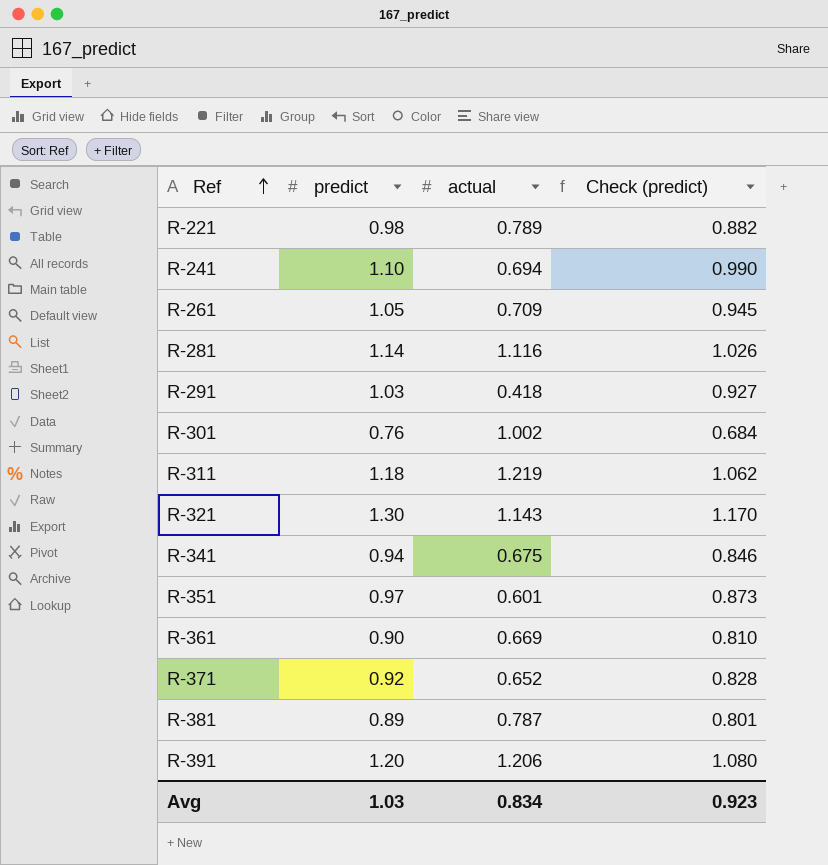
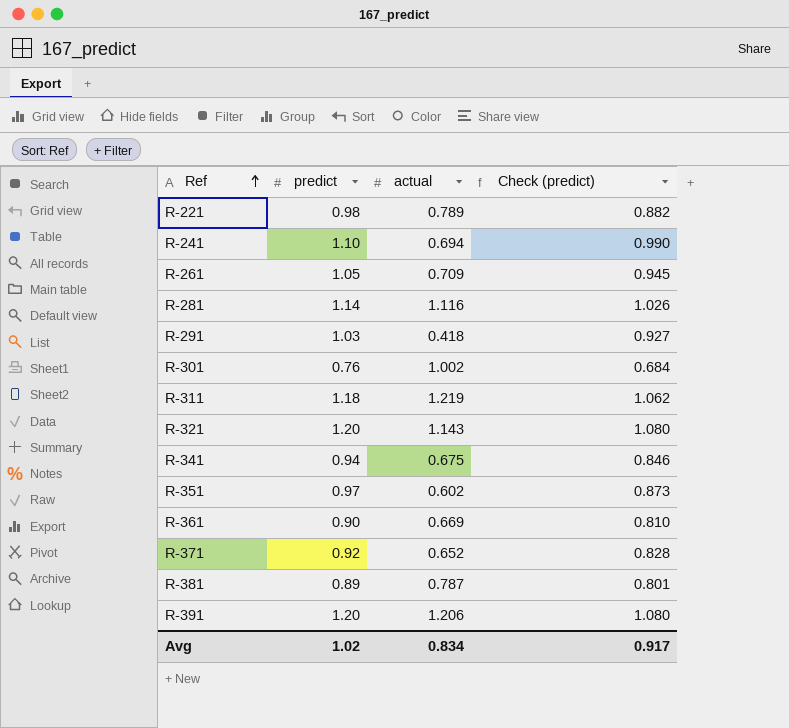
R-321 | predict: 1.30 -> 1.20
R-321 | Check (predict): 1.170 -> 1.080
R-351 | actual: 0.601 -> 0.602
Avg | predict: 1.03 -> 1.02
Avg | Check (predict): 0.923 -> 0.917

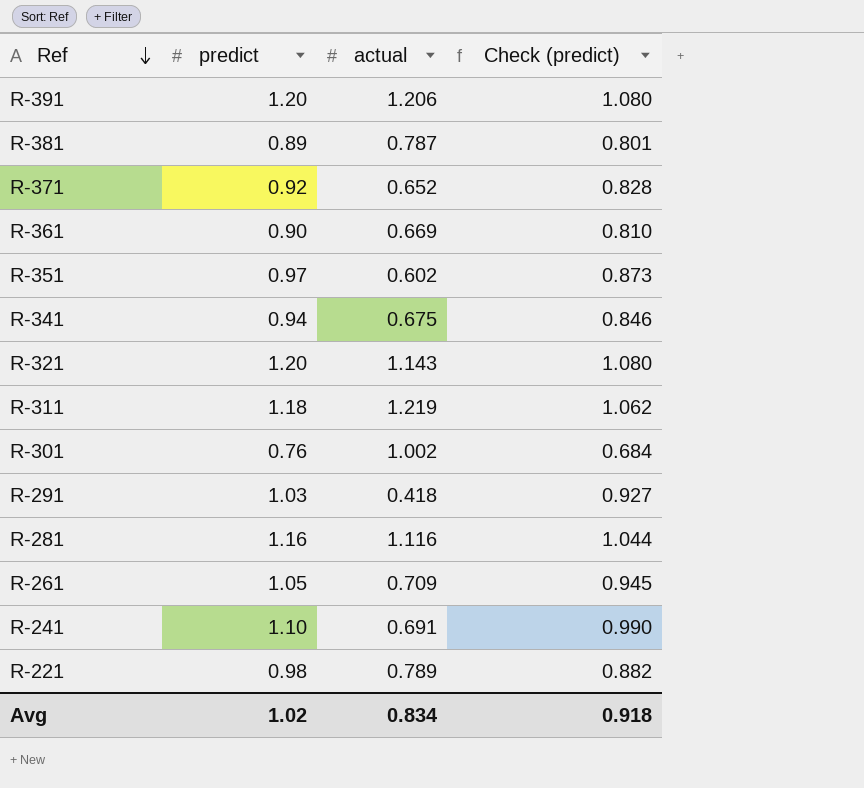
row order: Ref ascending -> Ref descending
R-281 | predict: 1.14 -> 1.16
R-281 | Check (predict): 1.026 -> 1.044
R-241 | actual: 0.694 -> 0.691
Avg | Check (predict): 0.917 -> 0.918

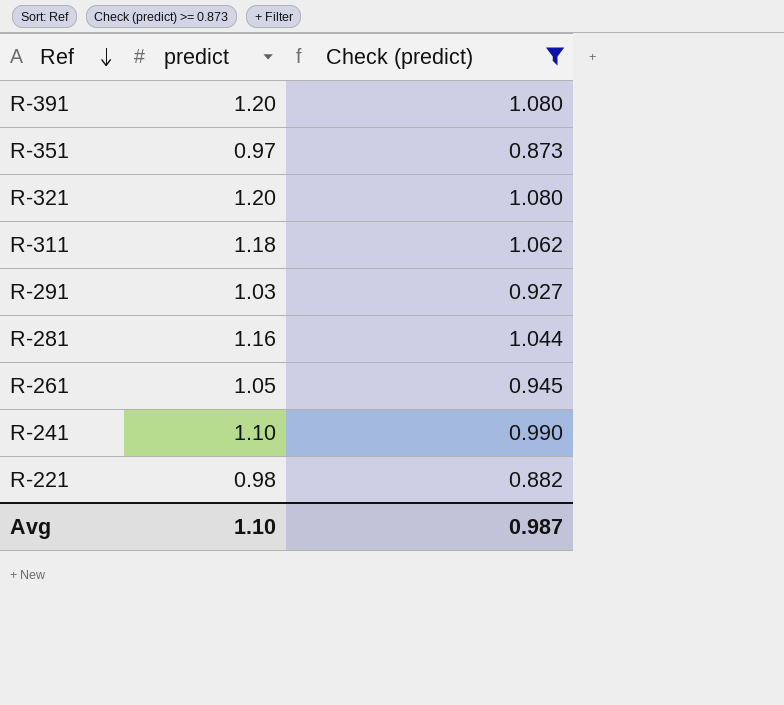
filter: none -> Check (predict) >= 0.873
column actual | position: 3 -> none
Avg | predict: 1.02 -> 1.10
Avg | Check (predict): 0.918 -> 0.987

